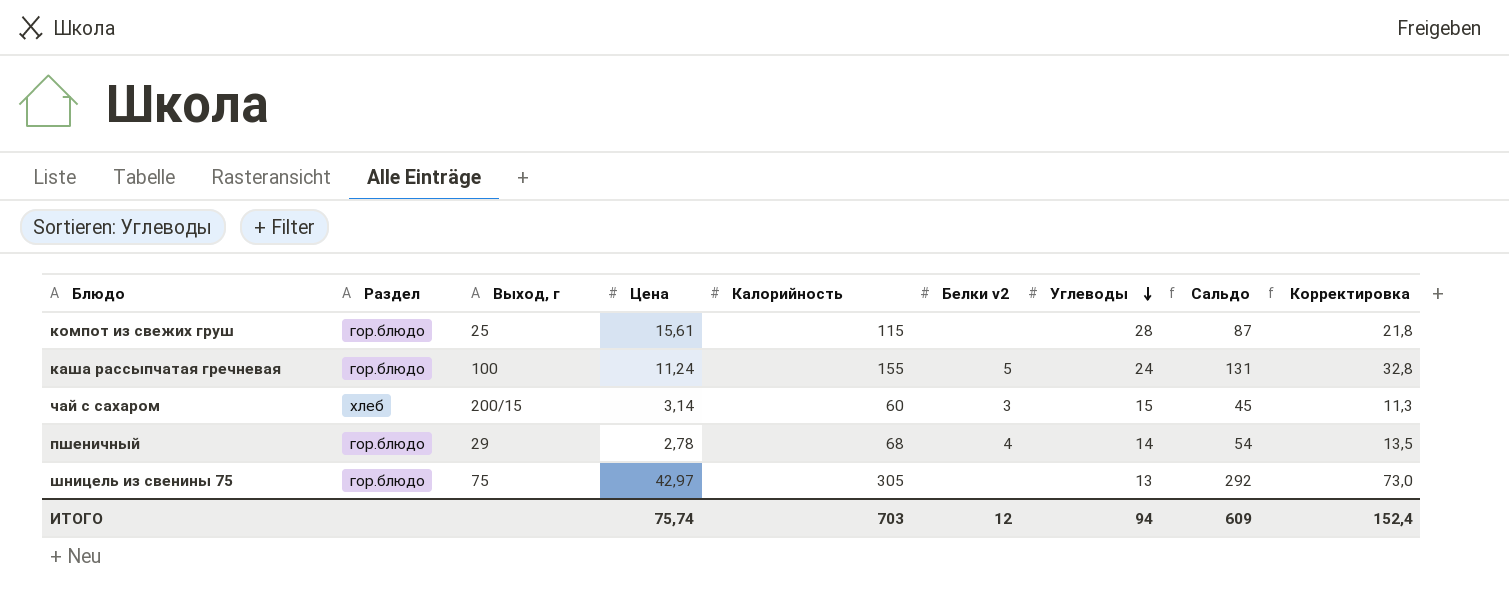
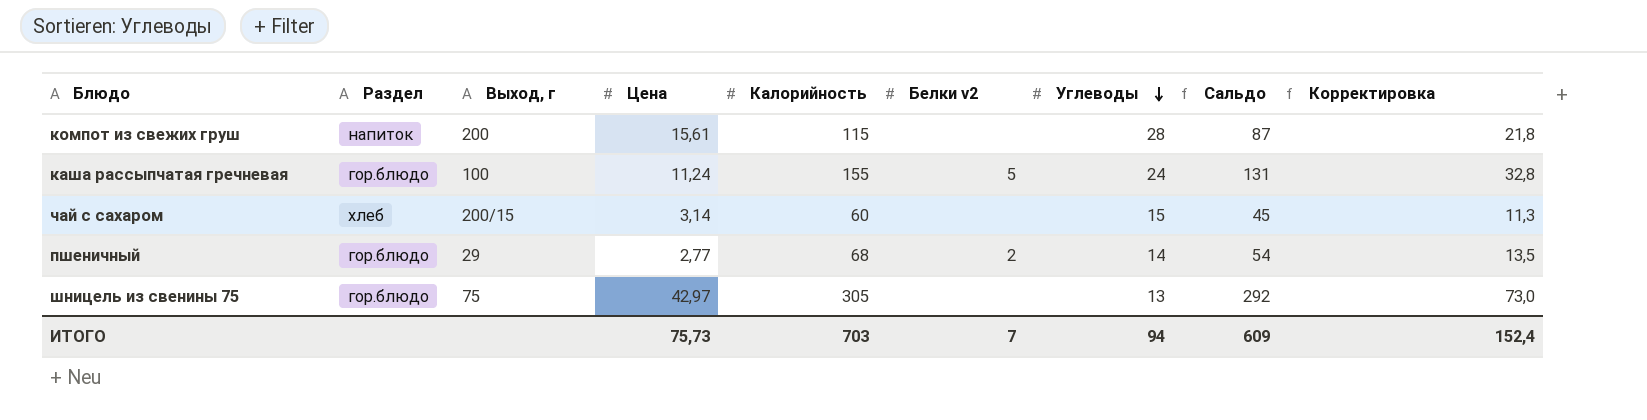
компот из свежих груш | Раздел: гор.блюдо -> напиток
компот из свежих груш | Выход, г: 25 -> 200
чай с сахаром | Белки v2: 3 -> none
пшеничный | Цена: 2,78 -> 2,77
пшеничный | Белки v2: 4 -> 2
ИТОГО | Цена: 75,74 -> 75,73
ИТОГО | Белки v2: 12 -> 7

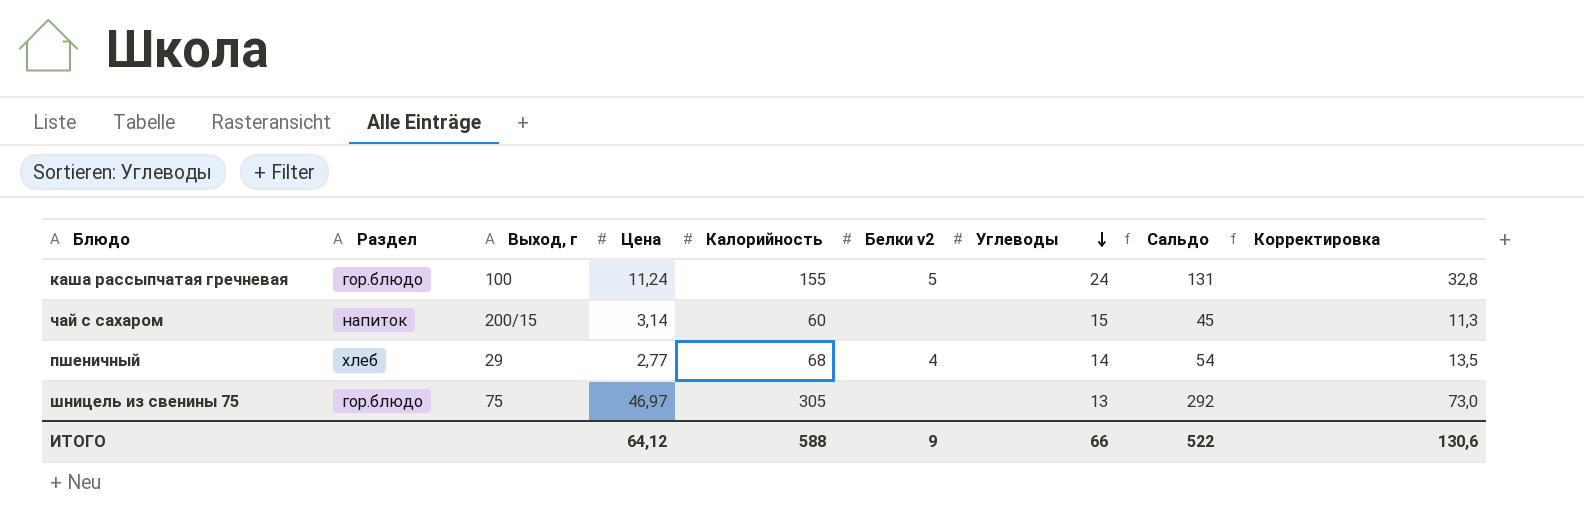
row компот из свежих груш: напиток | 200 | 15,61 | 115 | none | 28 | 87 | 21,8 -> none
чай с сахаром | Раздел: хлеб -> напиток
пшеничный | Раздел: гор.блюдо -> хлеб
пшеничный | Белки v2: 2 -> 4
шницель из свенины 75 | Цена: 42,97 -> 46,97
ИТОГО | Цена: 75,73 -> 64,12
ИТОГО | Калорийность: 703 -> 588
ИТОГО | Белки v2: 7 -> 9
ИТОГО | Углеводы: 94 -> 66
ИТОГО | Сальдо: 609 -> 522
ИТОГО | Корректировка: 152,4 -> 130,6

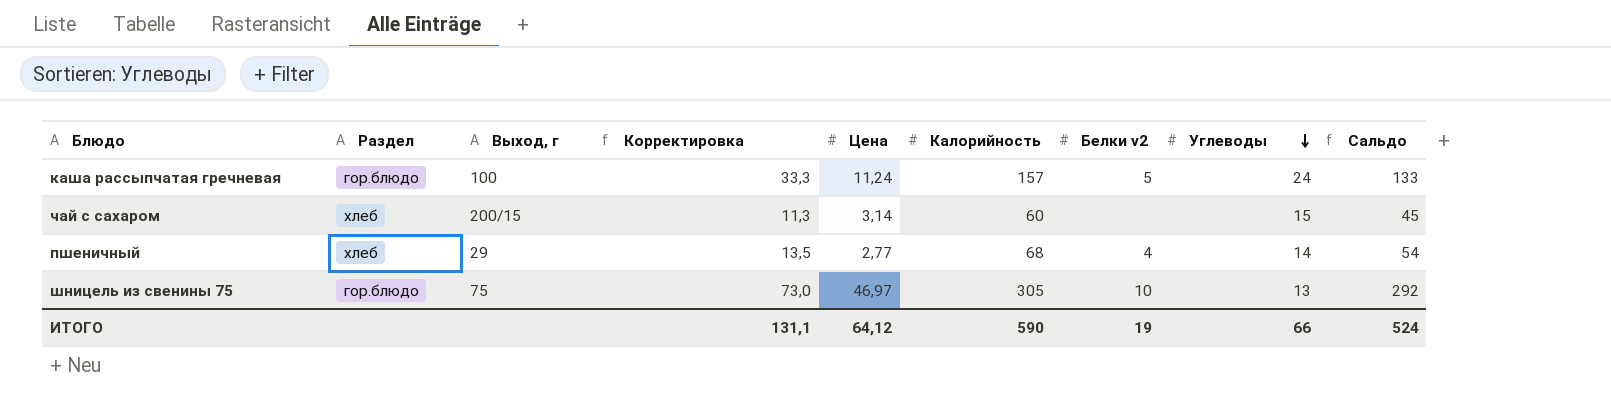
column Корректировка | position: 9 -> 4
каша рассыпчатая гречневая | Корректировка: 32,8 -> 33,3
каша рассыпчатая гречневая | Калорийность: 155 -> 157
каша рассыпчатая гречневая | Сальдо: 131 -> 133
чай с сахаром | Раздел: напиток -> хлеб
шницель из свенины 75 | Белки v2: none -> 10
ИТОГО | Корректировка: 130,6 -> 131,1
ИТОГО | Калорийность: 588 -> 590
ИТОГО | Белки v2: 9 -> 19
ИТОГО | Сальдо: 522 -> 524

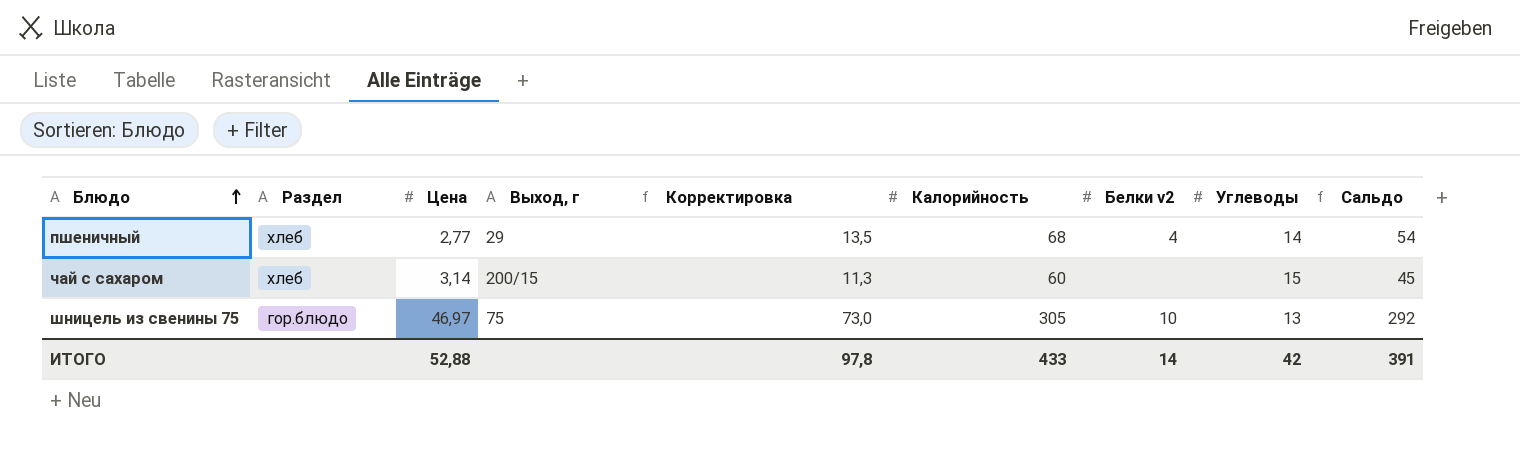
row order: Углеводы descending -> Блюдо ascending
column Цена | position: 5 -> 3
row каша рассыпчатая гречневая: гор.блюдо | 100 | 33,3 | 11,24 | 157 | 5 | 24 | 133 -> none
ИТОГО | Цена: 64,12 -> 52,88
ИТОГО | Корректировка: 131,1 -> 97,8
ИТОГО | Калорийность: 590 -> 433
ИТОГО | Белки v2: 19 -> 14
ИТОГО | Углеводы: 66 -> 42
ИТОГО | Сальдо: 524 -> 391

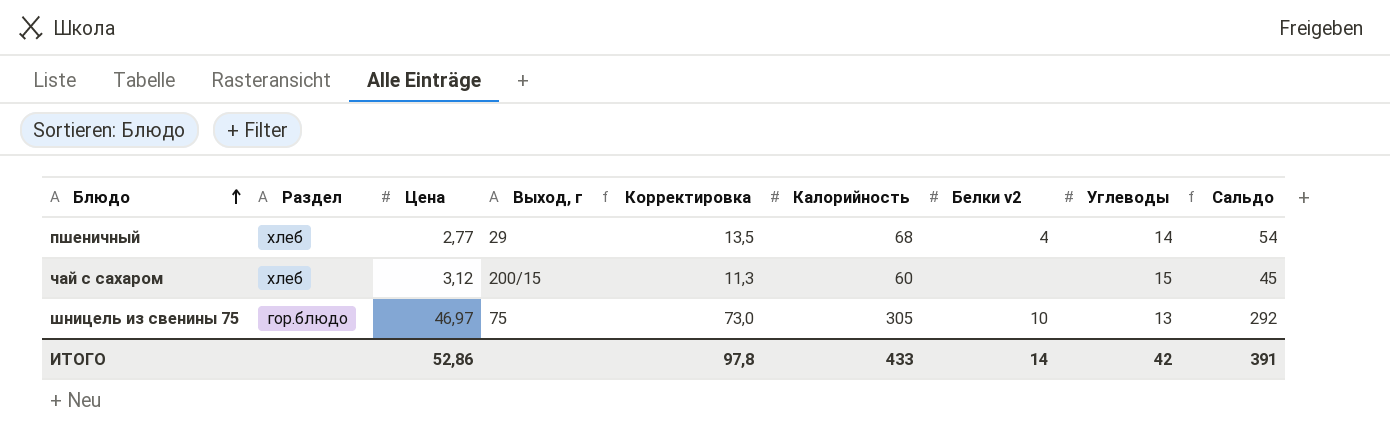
чай с сахаром | Цена: 3,14 -> 3,12
ИТОГО | Цена: 52,88 -> 52,86

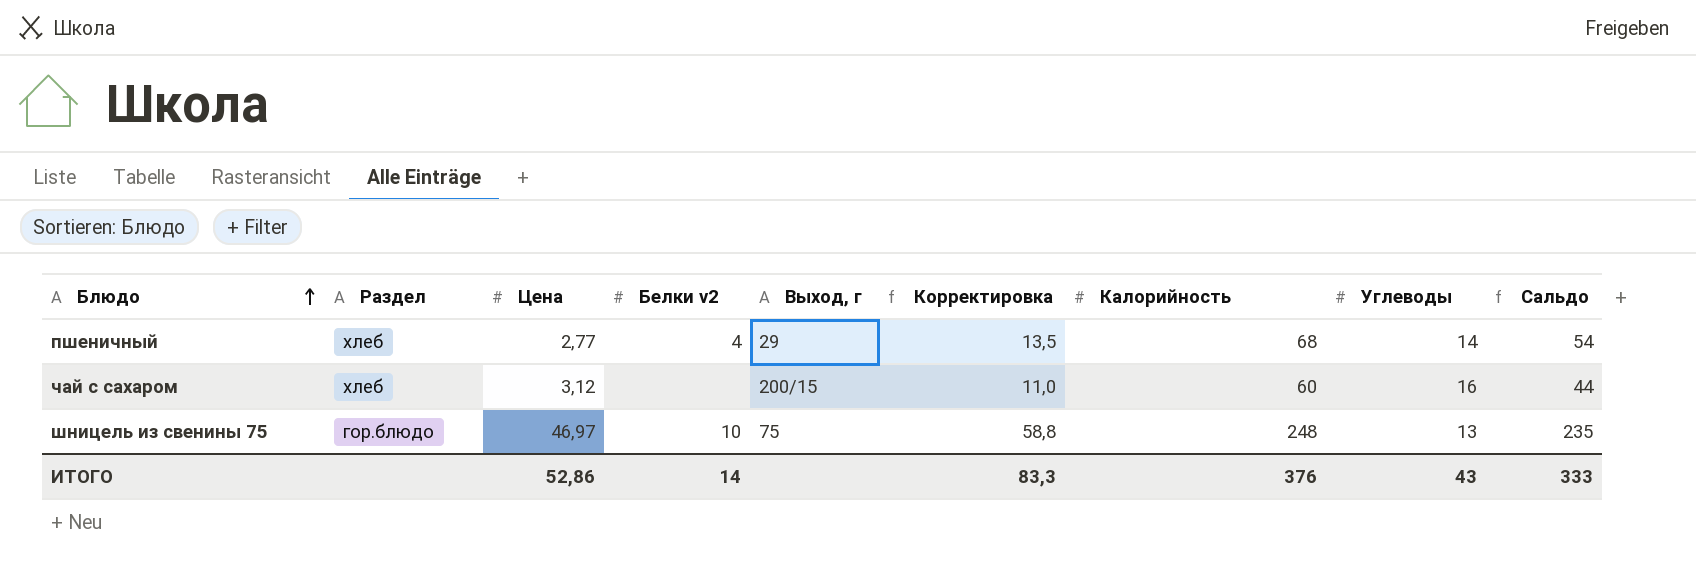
column Белки v2 | position: 7 -> 4
чай с сахаром | Корректировка: 11,3 -> 11,0
чай с сахаром | Углеводы: 15 -> 16
чай с сахаром | Сальдо: 45 -> 44
шницель из свенины 75 | Корректировка: 73,0 -> 58,8
шницель из свенины 75 | Калорийность: 305 -> 248
шницель из свенины 75 | Сальдо: 292 -> 235
ИТОГО | Корректировка: 97,8 -> 83,3
ИТОГО | Калорийность: 433 -> 376
ИТОГО | Углеводы: 42 -> 43
ИТОГО | Сальдо: 391 -> 333

